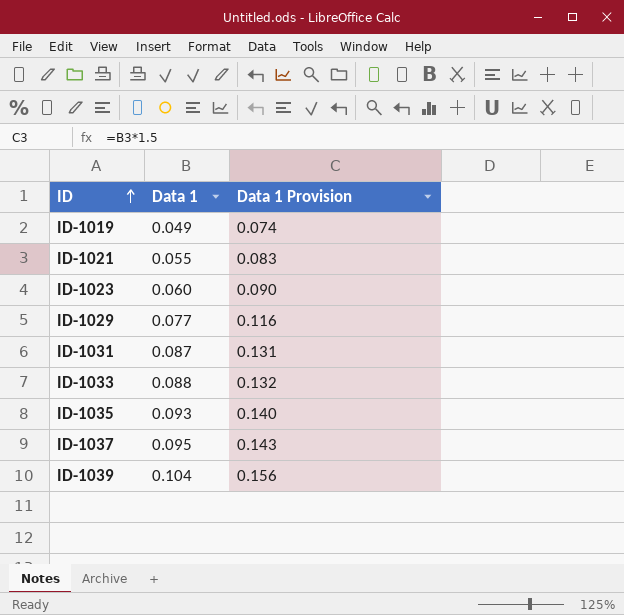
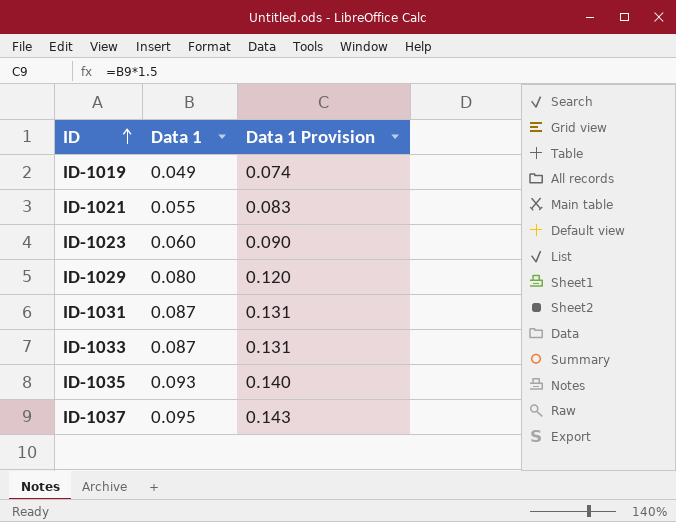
row ID-1039: 0.104 | 0.156 -> none
ID-1029 | Data 1: 0.077 -> 0.080
ID-1029 | Data 1 Provision: 0.116 -> 0.120
ID-1033 | Data 1: 0.088 -> 0.087
ID-1033 | Data 1 Provision: 0.132 -> 0.131

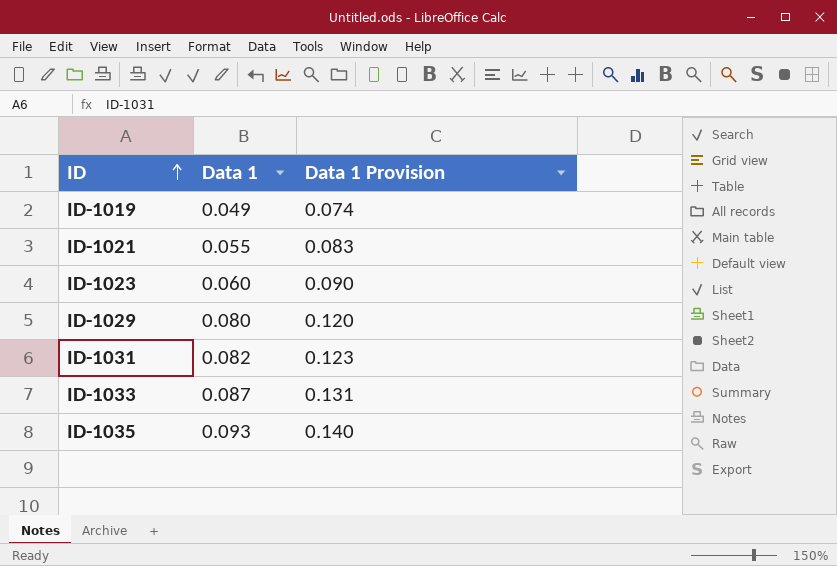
row ID-1037: 0.095 | 0.143 -> none
ID-1031 | Data 1: 0.087 -> 0.082
ID-1031 | Data 1 Provision: 0.131 -> 0.123

